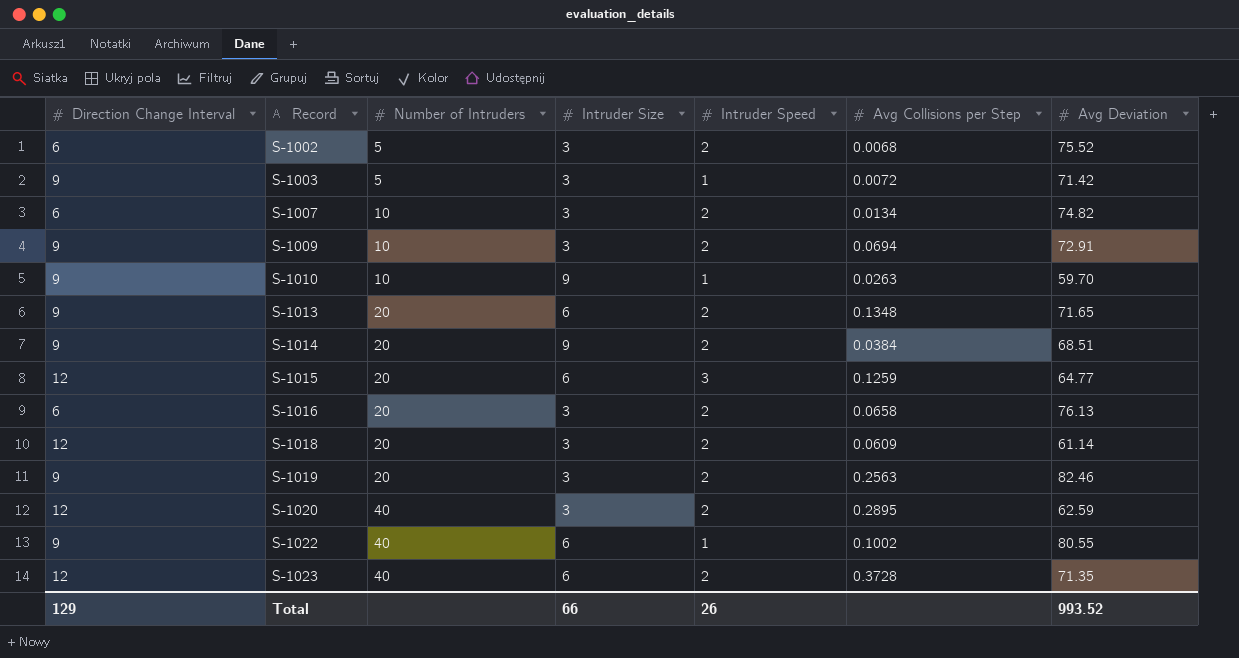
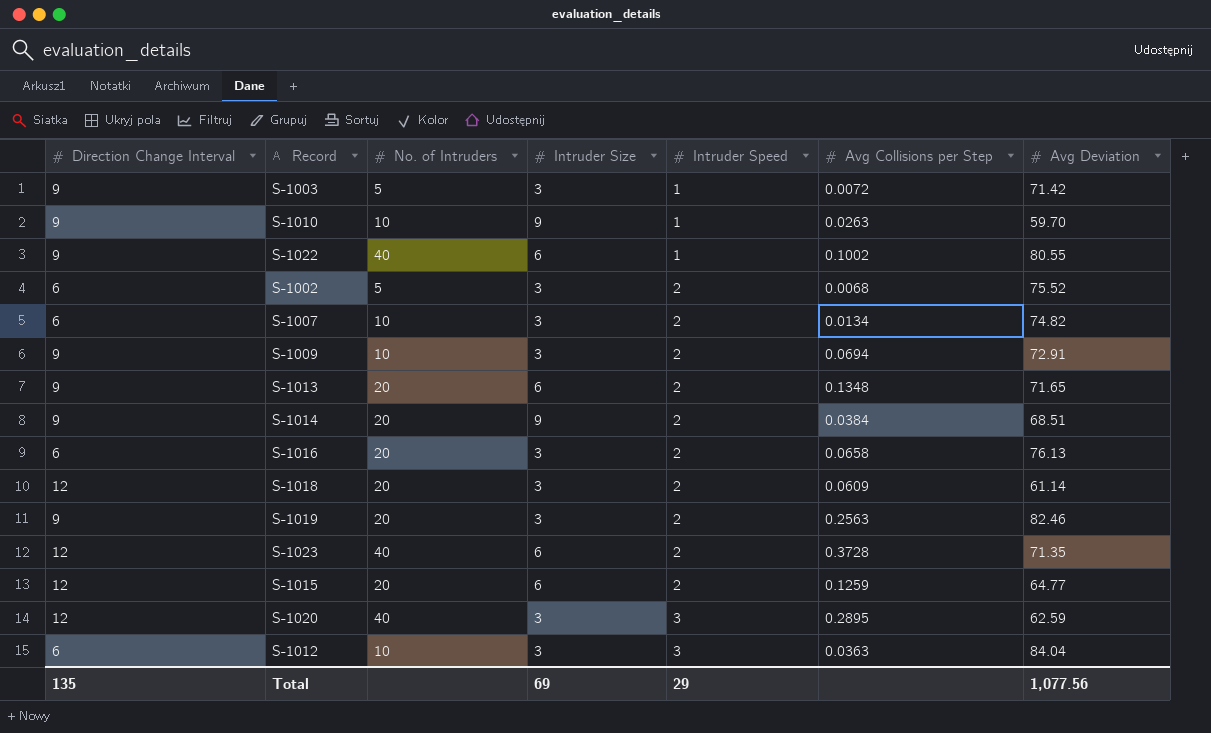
row order: Record ascending -> Intruder Speed ascending
column name: Number of Intruders -> No. of Intruders
S-1015 | Intruder Speed: 3 -> 2
S-1020 | Intruder Speed: 2 -> 3
row S-1012: none -> 6 | 10 | 3 | 3 | 0.0363 | 84.04
Total | Direction Change Interval: 129 -> 135
Total | Intruder Size: 66 -> 69
Total | Intruder Speed: 26 -> 29
Total | Avg Deviation: 993.52 -> 1,077.56

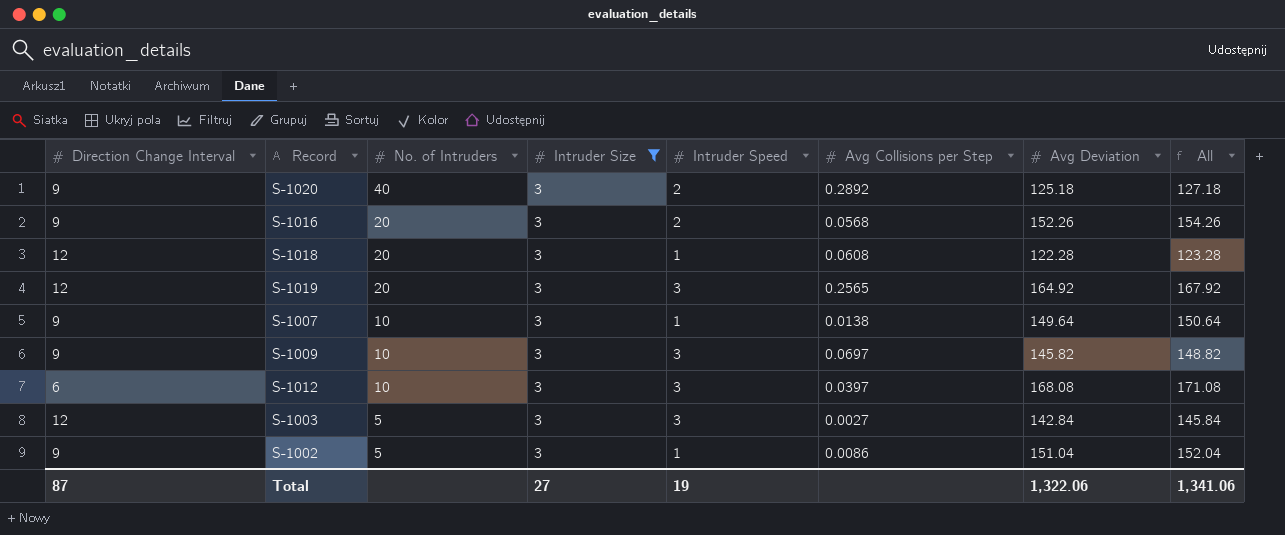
filter: none -> Intruder Size = 3
row order: Intruder Speed ascending -> No. of Intruders descending
column All | formula: none -> [Intruder Speed] + [Avg Deviation]
S-1020 | Direction Change Interval: 12 -> 9
S-1020 | Intruder Speed: 3 -> 2
S-1020 | Avg Collisions per Step: 0.2895 -> 0.2892
S-1020 | Avg Deviation: 62.59 -> 125.18
S-1016 | Direction Change Interval: 6 -> 9
S-1016 | Avg Collisions per Step: 0.0658 -> 0.0568
S-1016 | Avg Deviation: 76.13 -> 152.26
S-1018 | Intruder Speed: 2 -> 1
S-1018 | Avg Collisions per Step: 0.0609 -> 0.0608
S-1018 | Avg Deviation: 61.14 -> 122.28
S-1019 | Direction Change Interval: 9 -> 12
S-1019 | Intruder Speed: 2 -> 3
S-1019 | Avg Collisions per Step: 0.2563 -> 0.2565
S-1019 | Avg Deviation: 82.46 -> 164.92
S-1007 | Direction Change Interval: 6 -> 9
S-1007 | Intruder Speed: 2 -> 1
S-1007 | Avg Collisions per Step: 0.0134 -> 0.0138
S-1007 | Avg Deviation: 74.82 -> 149.64
S-1009 | Intruder Speed: 2 -> 3
S-1009 | Avg Collisions per Step: 0.0694 -> 0.0697
S-1009 | Avg Deviation: 72.91 -> 145.82
S-1012 | Avg Collisions per Step: 0.0363 -> 0.0397
S-1012 | Avg Deviation: 84.04 -> 168.08
S-1003 | Direction Change Interval: 9 -> 12
S-1003 | Intruder Speed: 1 -> 3
S-1003 | Avg Collisions per Step: 0.0072 -> 0.0027
S-1003 | Avg Deviation: 71.42 -> 142.84
S-1002 | Direction Change Interval: 6 -> 9
S-1002 | Intruder Speed: 2 -> 1
S-1002 | Avg Collisions per Step: 0.0068 -> 0.0086
S-1002 | Avg Deviation: 75.52 -> 151.04
Total | Direction Change Interval: 135 -> 87
Total | Intruder Size: 69 -> 27
Total | Intruder Speed: 29 -> 19
Total | Avg Deviation: 1,077.56 -> 1,322.06

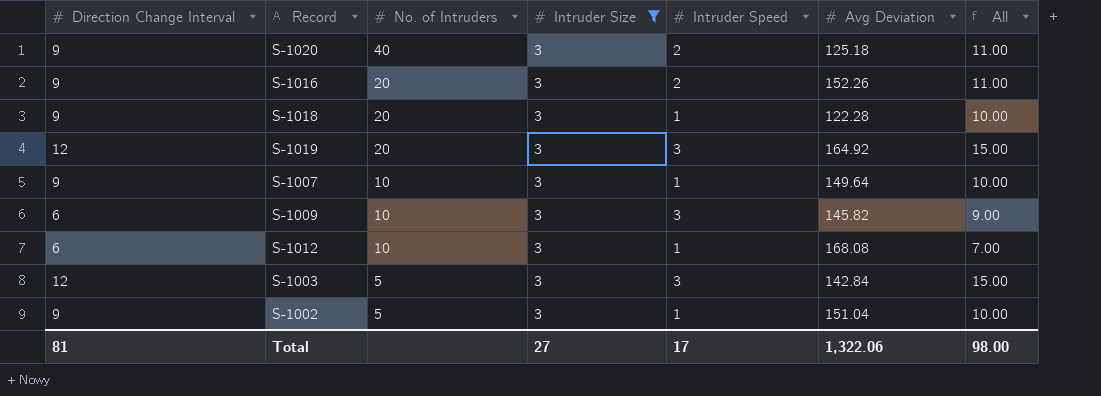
column Avg Collisions per Step | position: 6 -> none
column All | formula: [Intruder Speed] + [Avg Deviation] -> [Direction Change Interval] + [Intruder Speed]
S-1018 | Direction Change Interval: 12 -> 9
S-1009 | Direction Change Interval: 9 -> 6
S-1012 | Intruder Speed: 3 -> 1
Total | Direction Change Interval: 87 -> 81
Total | Intruder Speed: 19 -> 17
Total | All: 1,341.06 -> 98.00

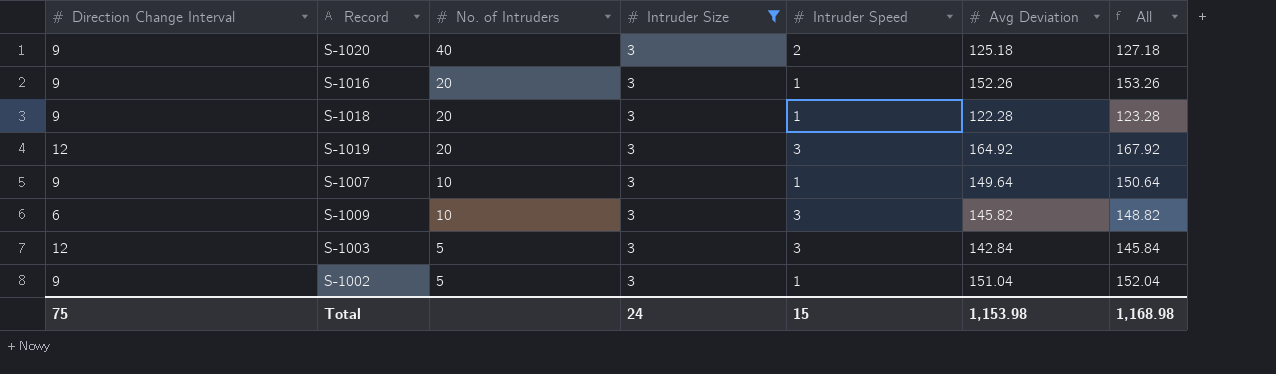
column All | formula: [Direction Change Interval] + [Intruder Speed] -> [Intruder Speed] + [Avg Deviation]
row S-1012: 6 | 10 | 3 | 1 | 168.08 | 7.00 -> none
S-1016 | Intruder Speed: 2 -> 1
Total | Direction Change Interval: 81 -> 75
Total | Intruder Size: 27 -> 24
Total | Intruder Speed: 17 -> 15
Total | Avg Deviation: 1,322.06 -> 1,153.98
Total | All: 98.00 -> 1,168.98

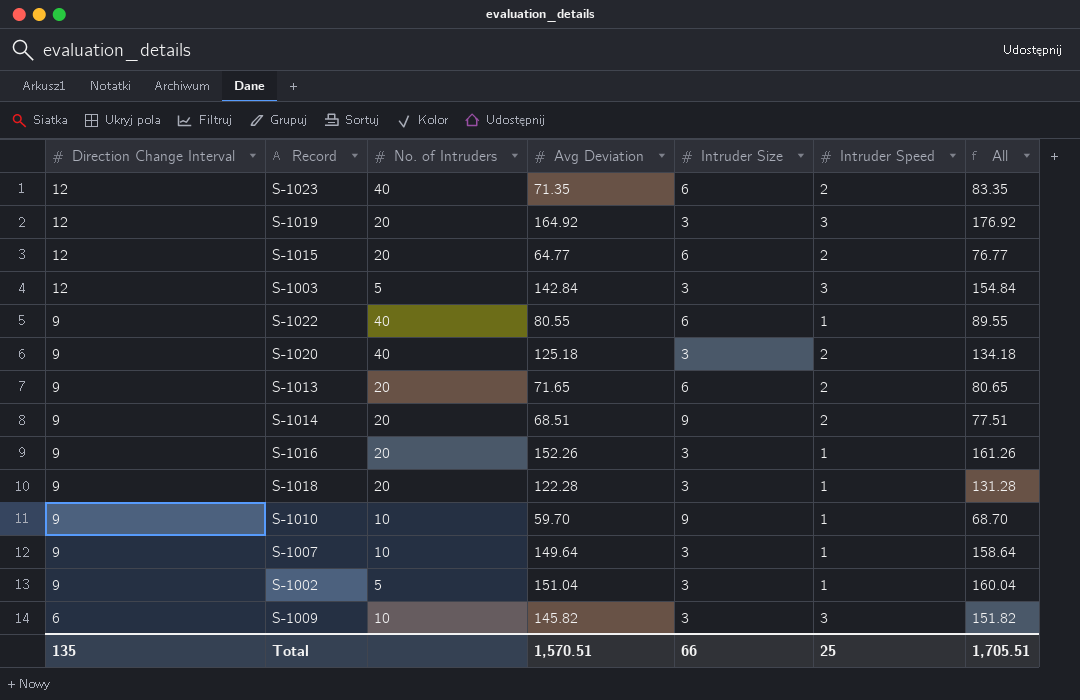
filter: Intruder Size = 3 -> none
row order: No. of Intruders descending -> Direction Change Interval descending
column Avg Deviation | position: 6 -> 4
column All | formula: [Intruder Speed] + [Avg Deviation] -> [Direction Change Interval] + [Avg Deviation]
Total | Direction Change Interval: 75 -> 135
Total | Avg Deviation: 1,153.98 -> 1,570.51
Total | Intruder Size: 24 -> 66
Total | Intruder Speed: 15 -> 25
Total | All: 1,168.98 -> 1,705.51

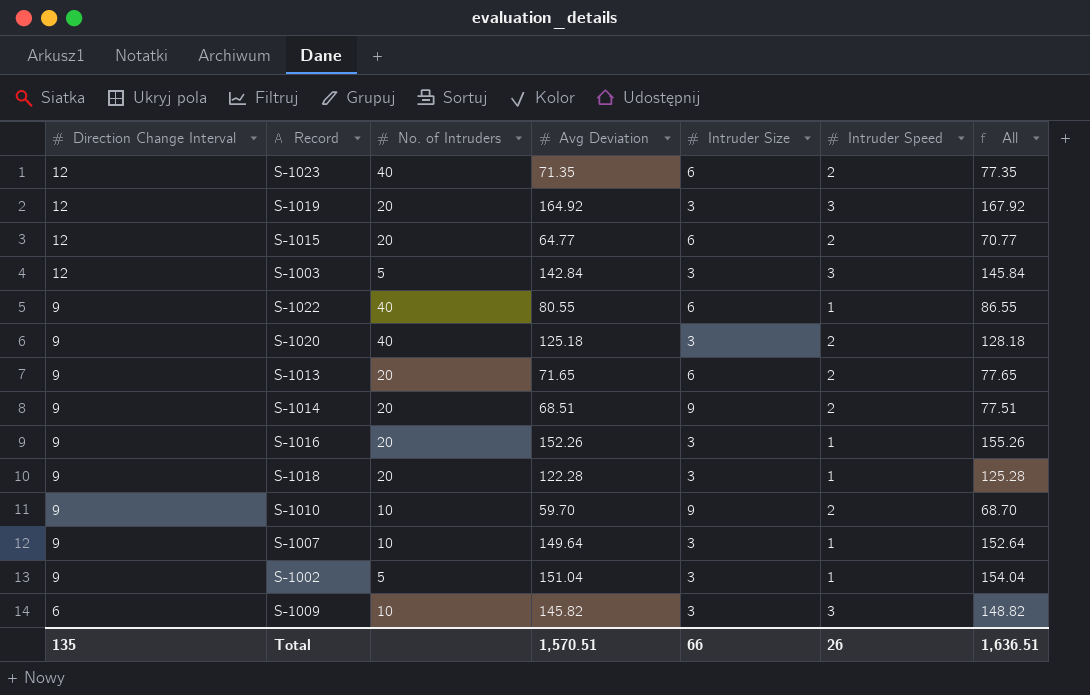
column All | formula: [Direction Change Interval] + [Avg Deviation] -> [Avg Deviation] + [Intruder Size]
S-1010 | Intruder Speed: 1 -> 2
Total | Intruder Speed: 25 -> 26
Total | All: 1,705.51 -> 1,636.51

